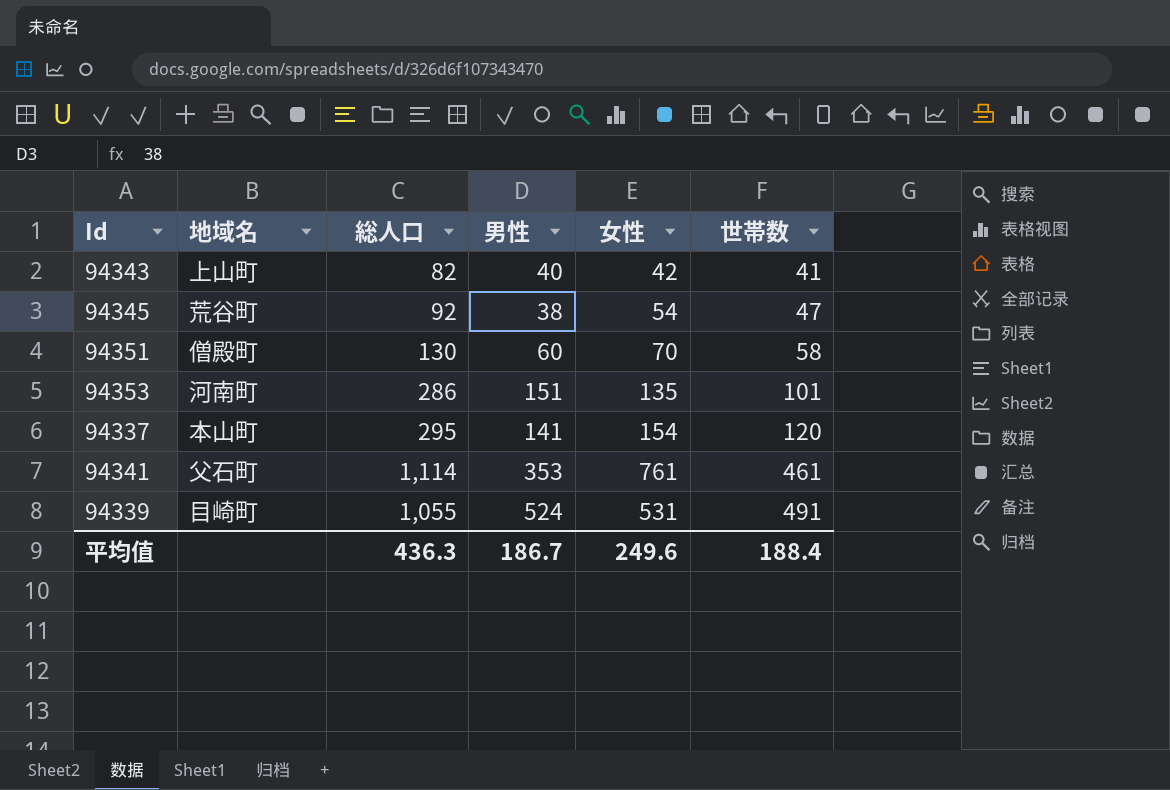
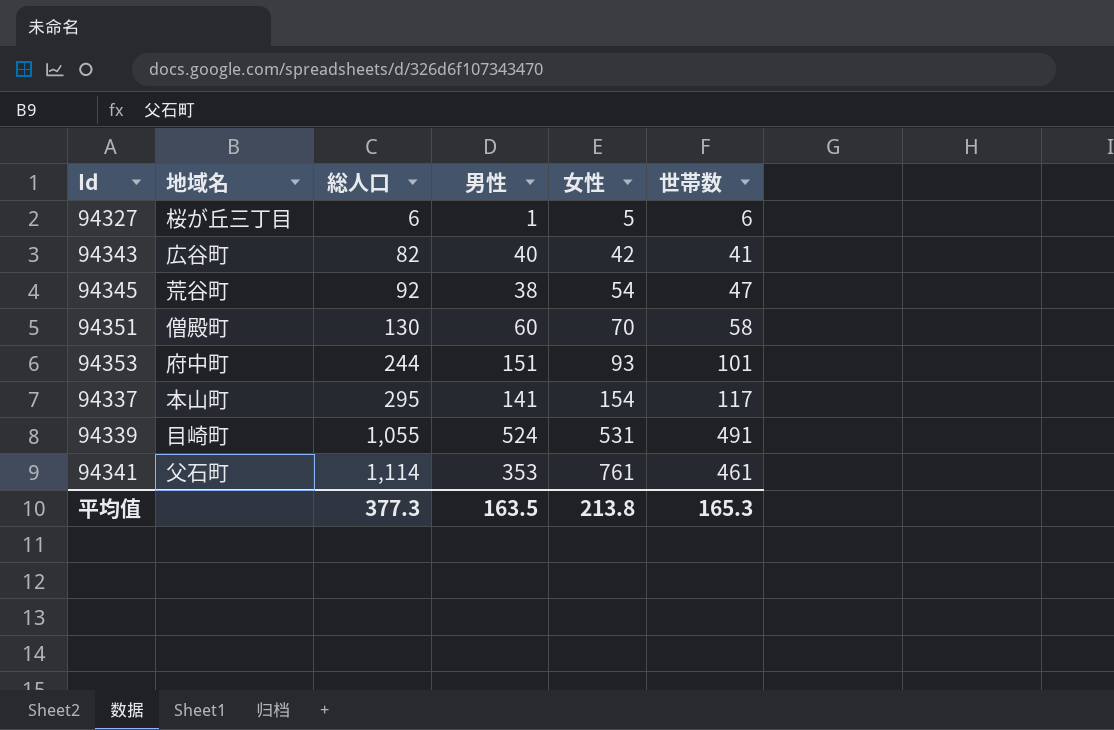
row order: 世帯数 ascending -> 総人口 ascending
row 94327: none -> 桜が丘三丁目 | 6 | 1 | 5 | 6
94343 | 地域名: 上山町 -> 広谷町
94353 | 地域名: 河南町 -> 府中町
94353 | 総人口: 286 -> 244
94353 | 女性: 135 -> 93
94337 | 世帯数: 120 -> 117
平均值 | 総人口: 436.3 -> 377.3
平均值 | 男性: 186.7 -> 163.5
平均值 | 女性: 249.6 -> 213.8
平均值 | 世帯数: 188.4 -> 165.3

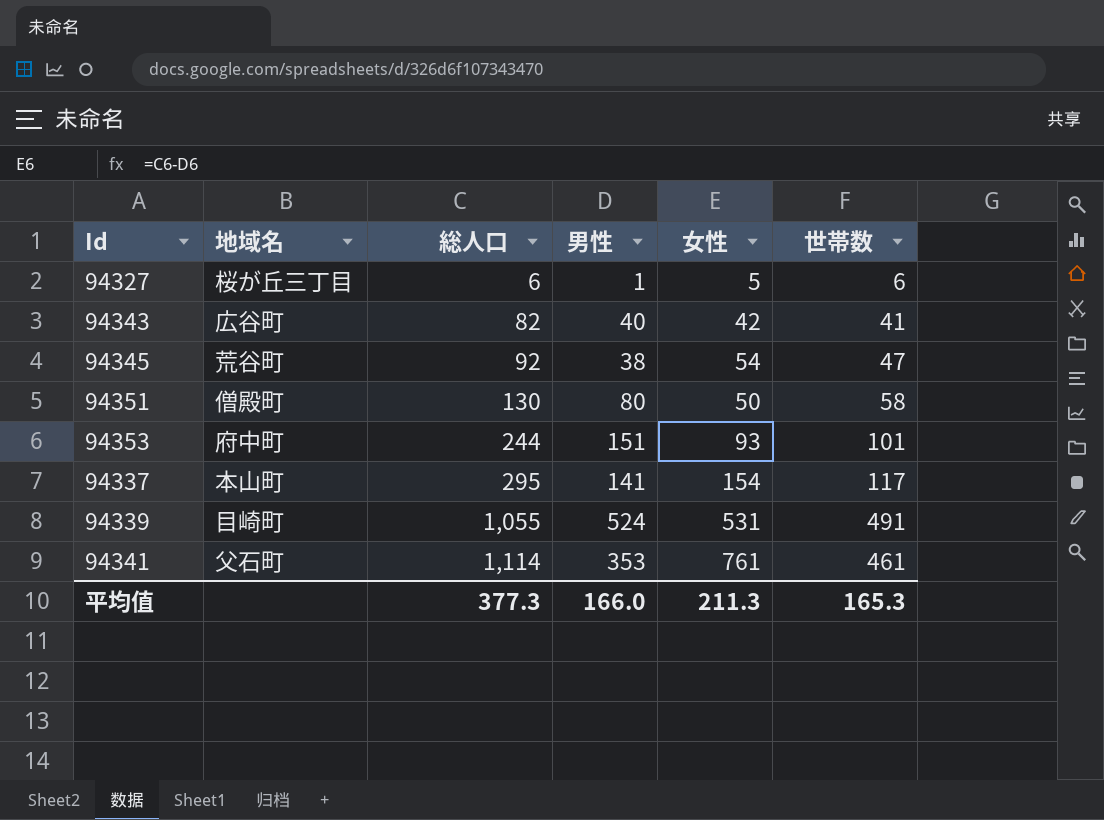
94351 | 男性: 60 -> 80
94351 | 女性: 70 -> 50
平均值 | 男性: 163.5 -> 166.0
平均值 | 女性: 213.8 -> 211.3

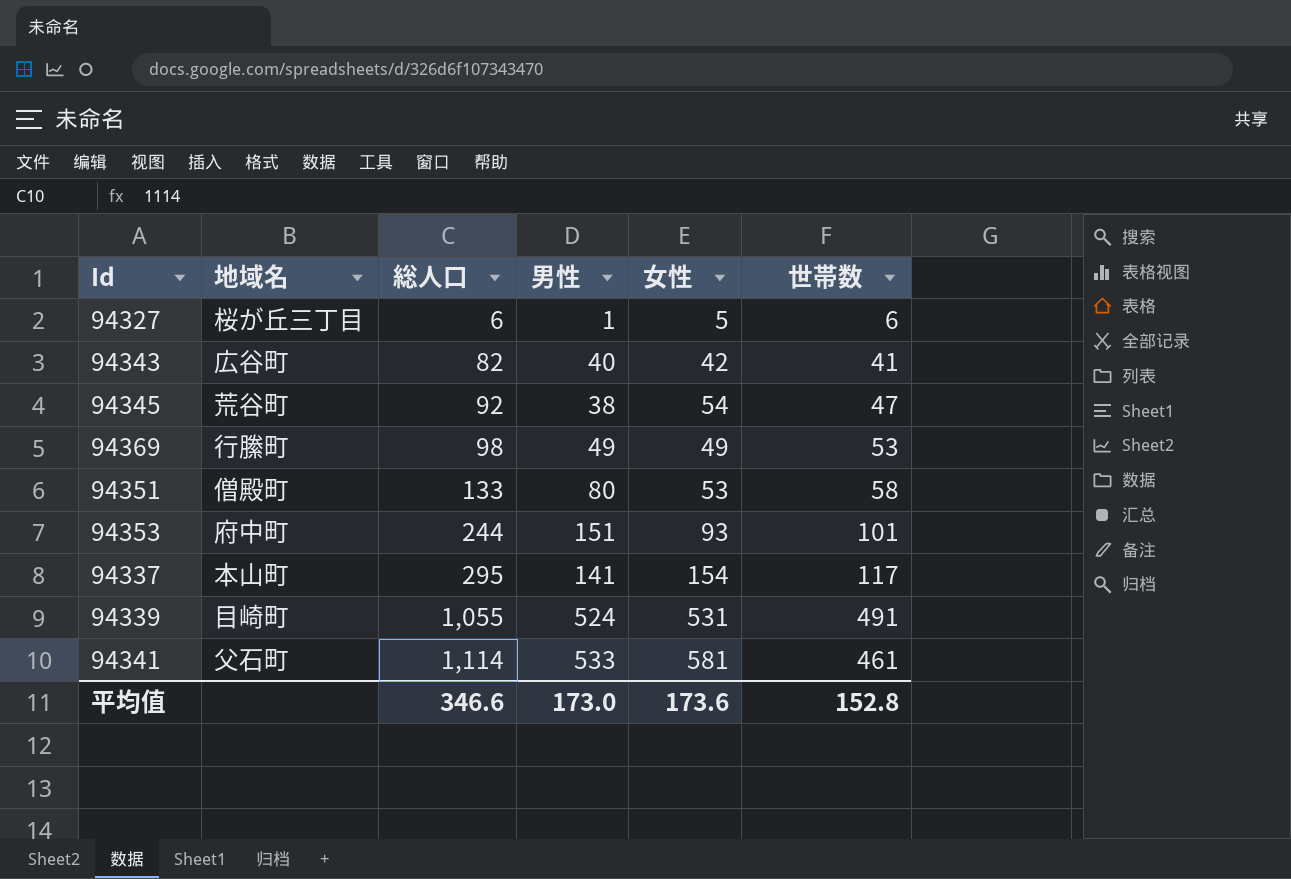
row 94369: none -> 行縢町 | 98 | 49 | 49 | 53
94351 | 総人口: 130 -> 133
94351 | 女性: 50 -> 53
94341 | 男性: 353 -> 533
94341 | 女性: 761 -> 581
平均值 | 総人口: 377.3 -> 346.6
平均值 | 男性: 166.0 -> 173.0
平均值 | 女性: 211.3 -> 173.6
平均值 | 世帯数: 165.3 -> 152.8

